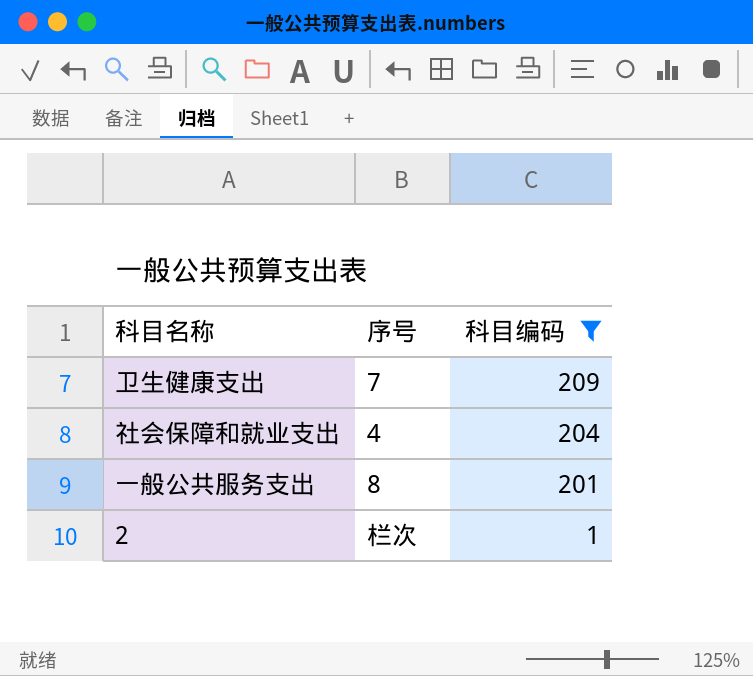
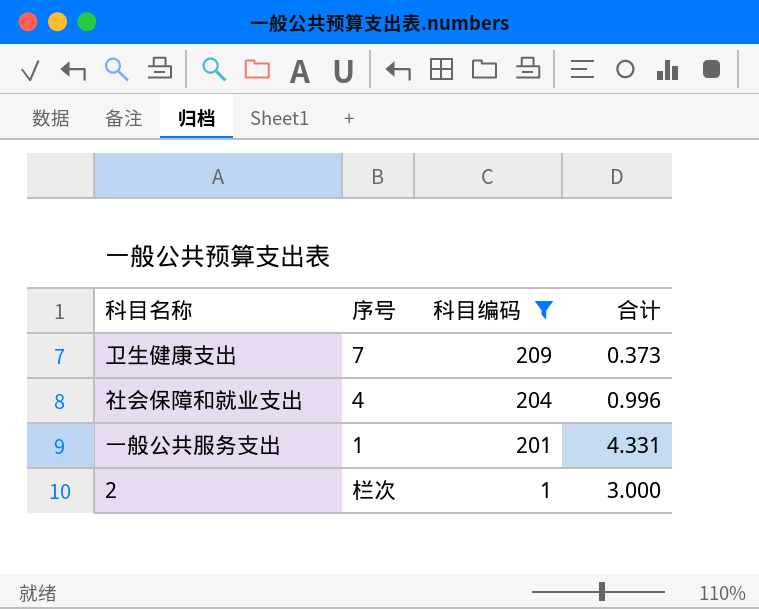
column 合计 | position: none -> 4
一般公共服务支出 | 序号: 8 -> 1

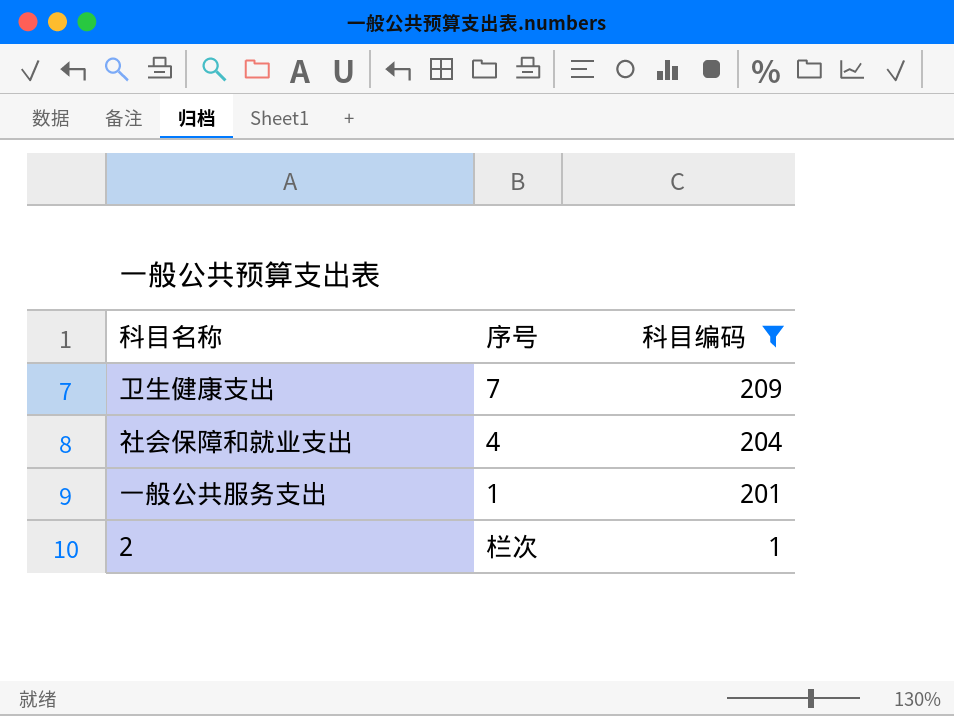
column 合计 | position: 4 -> none

